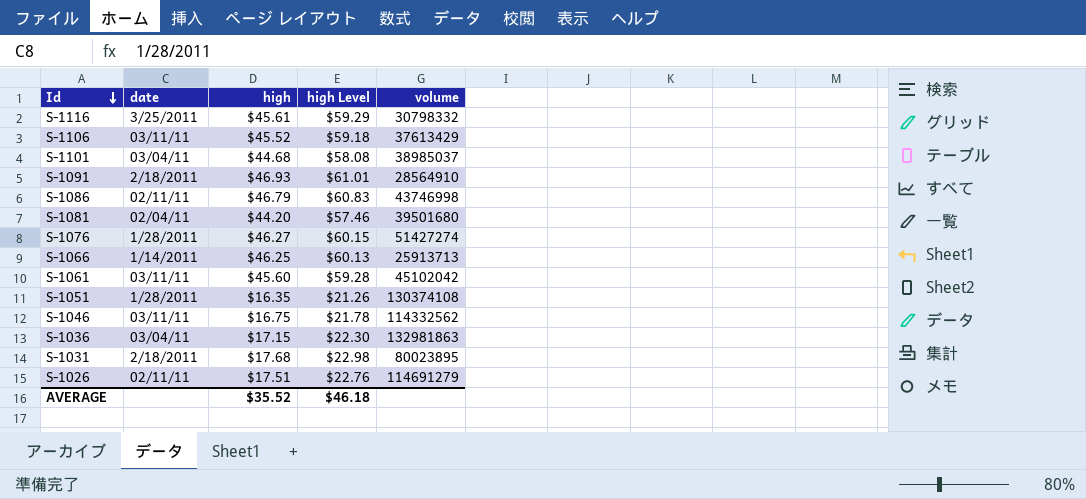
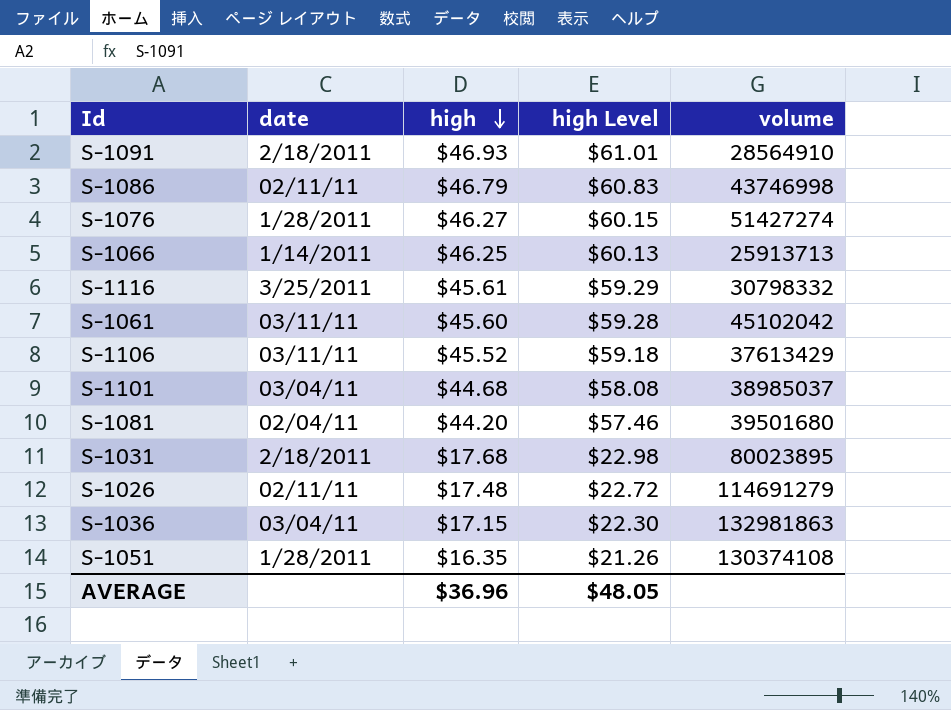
row order: Id descending -> high descending
row S-1046: 03/11/11 | $16.75 | $21.78 | 114332562 -> none
S-1026 | high: $17.51 -> $17.48
S-1026 | high Level: $22.76 -> $22.72
AVERAGE | high: $35.52 -> $36.96
AVERAGE | high Level: $46.18 -> $48.05

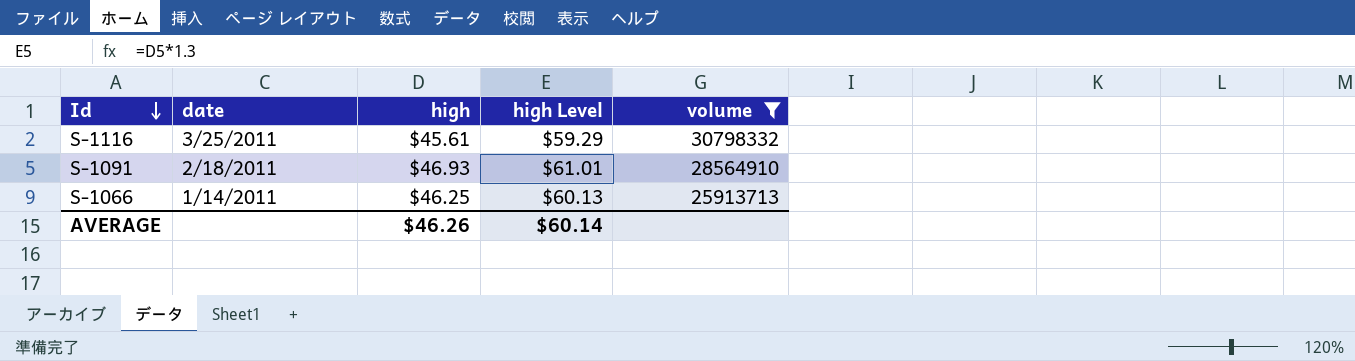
filter: none -> volume <= 30798332
row order: high descending -> Id descending
AVERAGE | high: $36.96 -> $46.26
AVERAGE | high Level: $48.05 -> $60.14

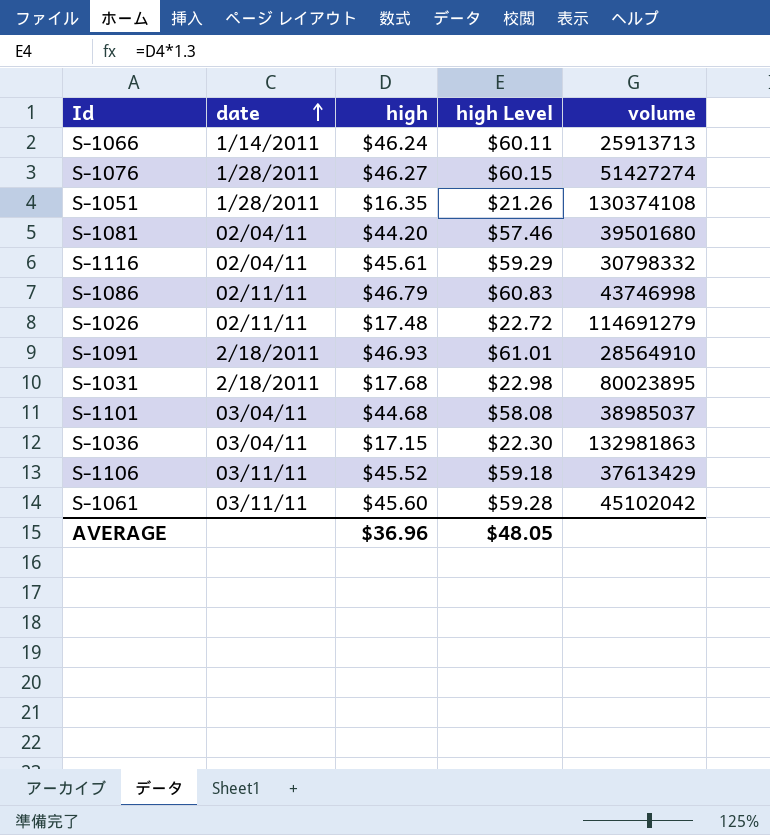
filter: volume <= 30798332 -> none
row order: Id descending -> date ascending
S-1066 | high: $46.25 -> $46.24
S-1066 | high Level: $60.13 -> $60.11
S-1116 | date: 3/25/2011 -> 02/04/11
AVERAGE | high: $46.26 -> $36.96
AVERAGE | high Level: $60.14 -> $48.05

